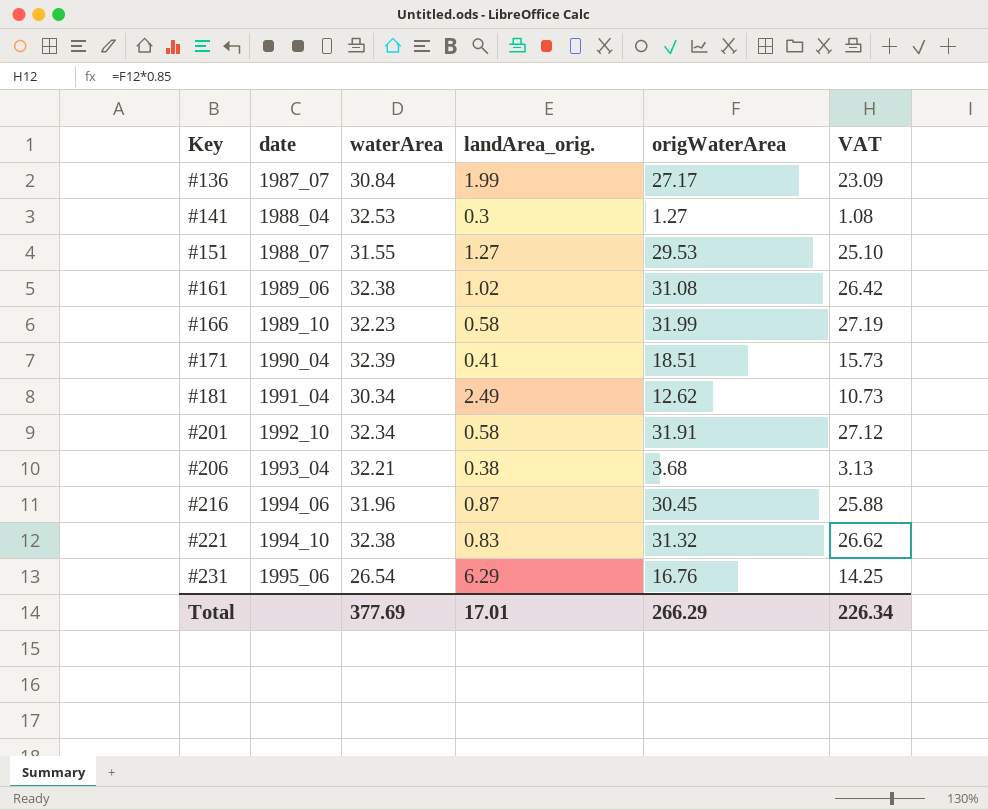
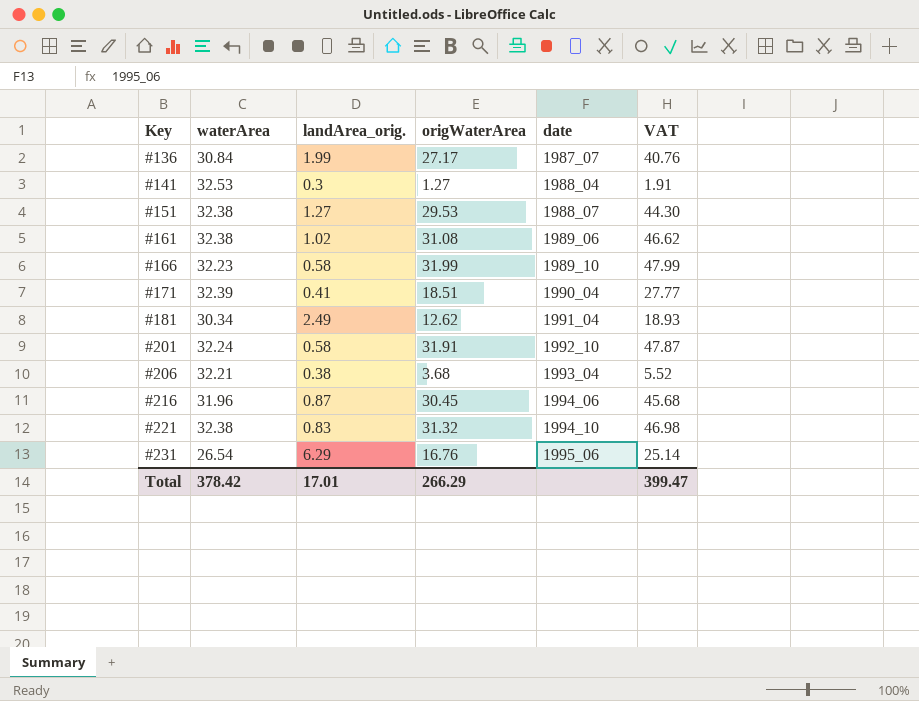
column date | position: 2 -> 5
column VAT | formula: [origWaterArea] * 0.85 -> [origWaterArea] * 1.5
#151 | waterArea: 31.55 -> 32.38
#201 | waterArea: 32.34 -> 32.24
Total | waterArea: 377.69 -> 378.42
Total | VAT: 226.34 -> 399.47

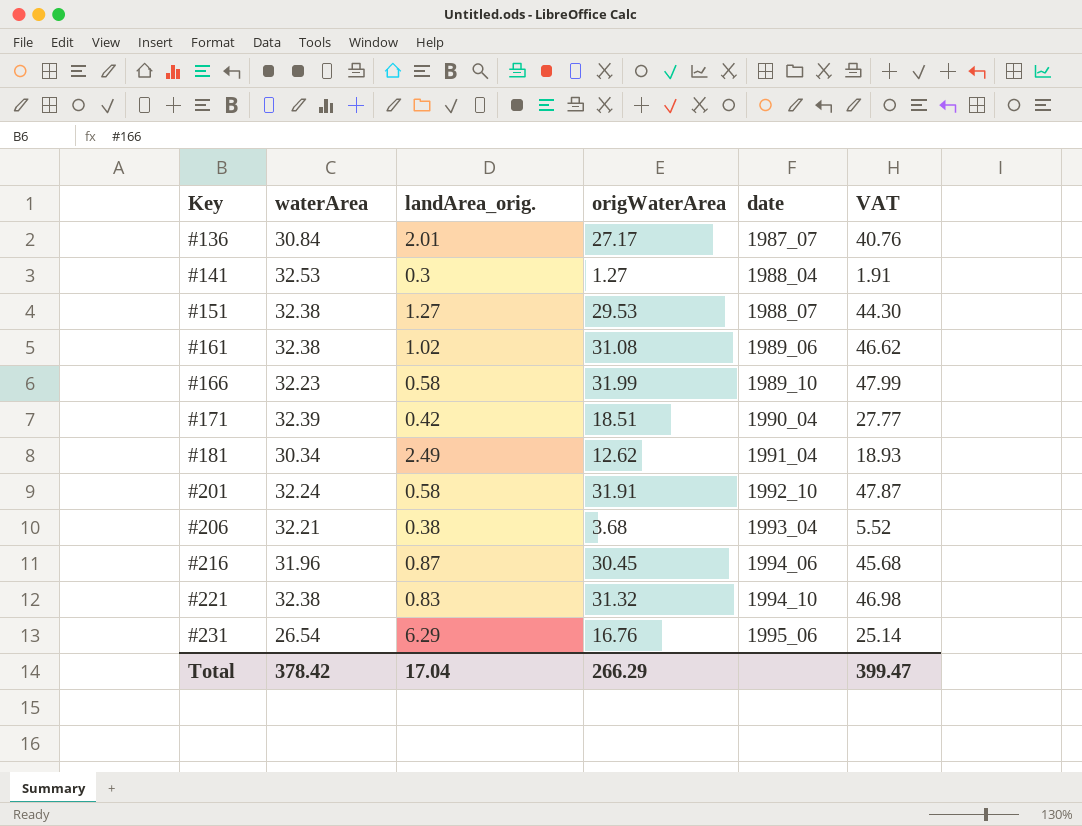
#136 | landArea_orig.: 1.99 -> 2.01
#171 | landArea_orig.: 0.41 -> 0.42
Total | landArea_orig.: 17.01 -> 17.04

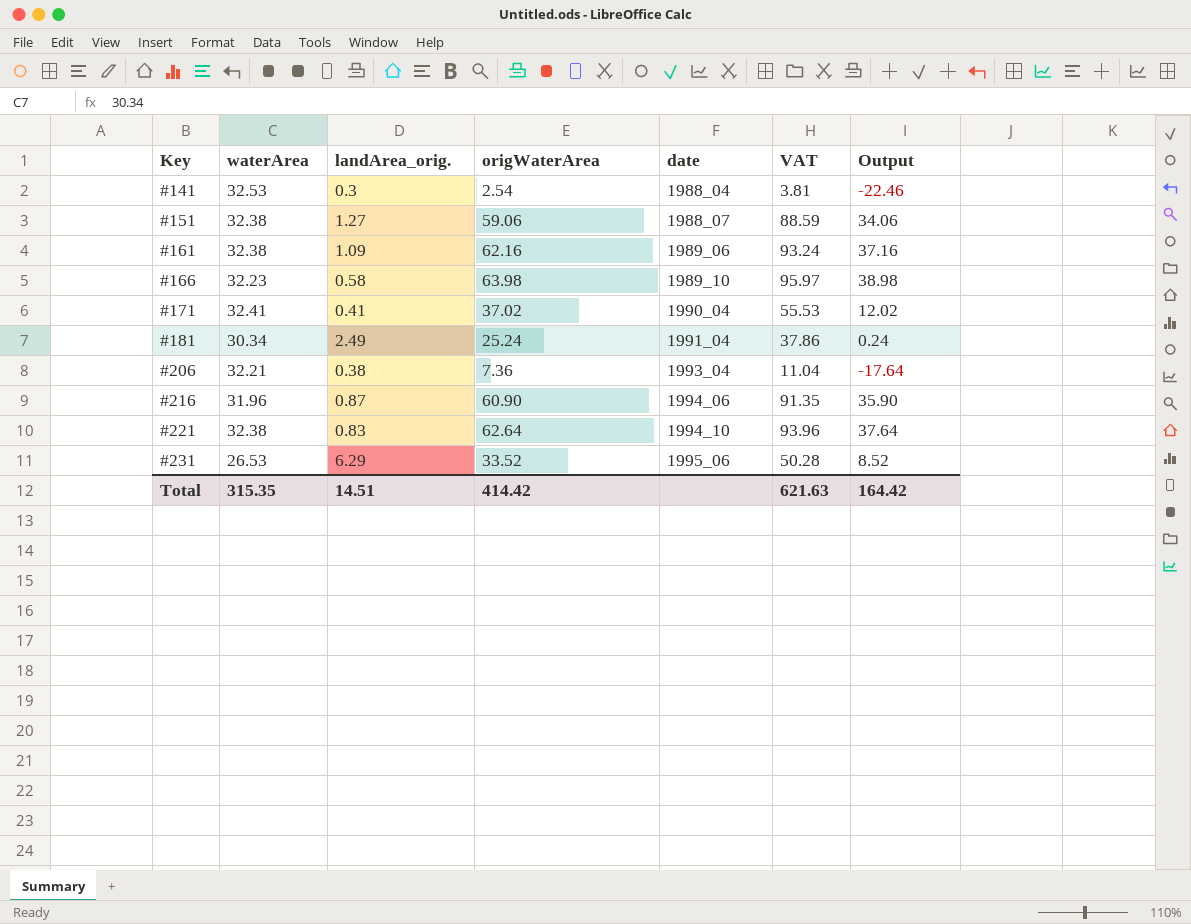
column Output | formula: none -> [origWaterArea] - 25
row #136: 30.84 | 2.01 | 27.17 | 1987_07 | 40.76 -> none
row #201: 32.24 | 0.58 | 31.91 | 1992_10 | 47.87 -> none
#141 | origWaterArea: 1.27 -> 2.54
#141 | VAT: 1.91 -> 3.81
#151 | origWaterArea: 29.53 -> 59.06
#151 | VAT: 44.30 -> 88.59
#161 | landArea_orig.: 1.02 -> 1.09
#161 | origWaterArea: 31.08 -> 62.16
#161 | VAT: 46.62 -> 93.24
#166 | origWaterArea: 31.99 -> 63.98
#166 | VAT: 47.99 -> 95.97
#171 | waterArea: 32.39 -> 32.41
#171 | landArea_orig.: 0.42 -> 0.41
#171 | origWaterArea: 18.51 -> 37.02
#171 | VAT: 27.77 -> 55.53
#181 | origWaterArea: 12.62 -> 25.24
#181 | VAT: 18.93 -> 37.86
#206 | origWaterArea: 3.68 -> 7.36
#206 | VAT: 5.52 -> 11.04
#216 | origWaterArea: 30.45 -> 60.90
#216 | VAT: 45.68 -> 91.35
#221 | origWaterArea: 31.32 -> 62.64
#221 | VAT: 46.98 -> 93.96
#231 | waterArea: 26.54 -> 26.53
#231 | origWaterArea: 16.76 -> 33.52
#231 | VAT: 25.14 -> 50.28
Total | waterArea: 378.42 -> 315.35
Total | landArea_orig.: 17.04 -> 14.51
Total | origWaterArea: 266.29 -> 414.42
Total | VAT: 399.47 -> 621.63

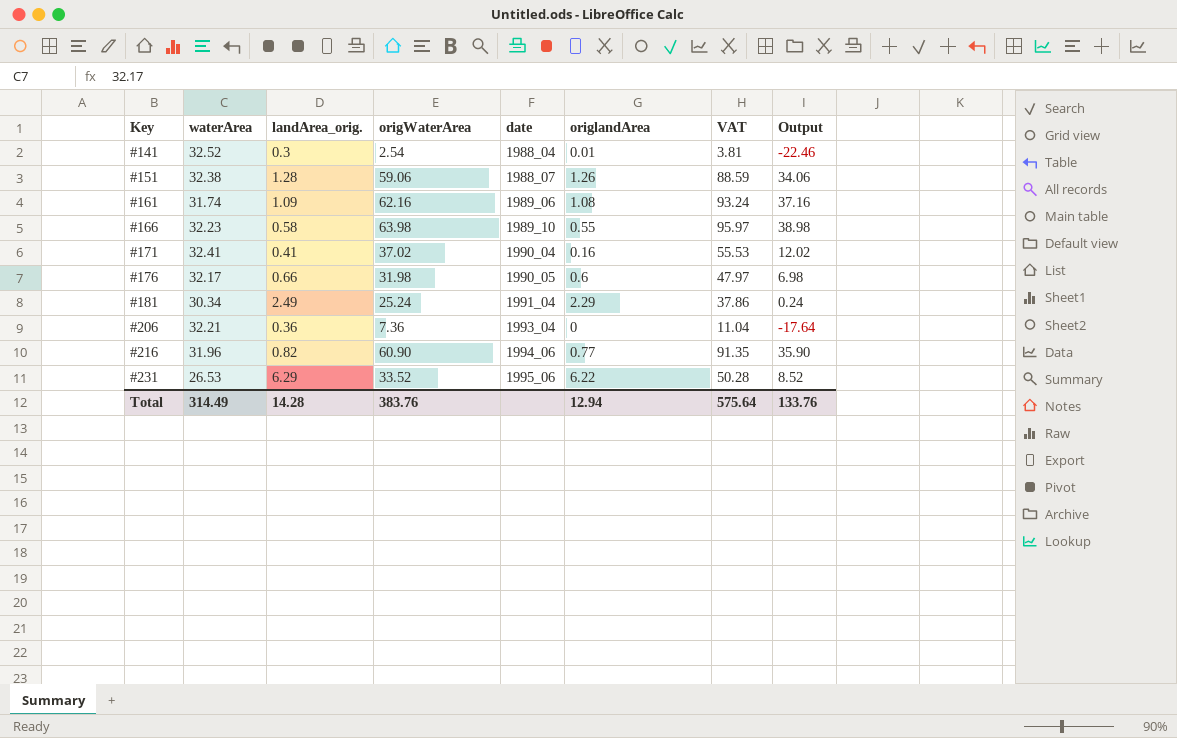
column origlandArea | position: none -> 6
row #221: 32.38 | 0.83 | 62.64 | 1994_10 | 93.96 | 37.64 -> none
#141 | waterArea: 32.53 -> 32.52
#151 | landArea_orig.: 1.27 -> 1.28
#161 | waterArea: 32.38 -> 31.74
row #176: none -> 32.17 | 0.66 | 31.98 | 1990_05 | 0.6 | 47.97 | 6.98
#206 | landArea_orig.: 0.38 -> 0.36
#216 | landArea_orig.: 0.87 -> 0.82
Total | waterArea: 315.35 -> 314.49
Total | landArea_orig.: 14.51 -> 14.28
Total | origWaterArea: 414.42 -> 383.76
Total | VAT: 621.63 -> 575.64
Total | Output: 164.42 -> 133.76

